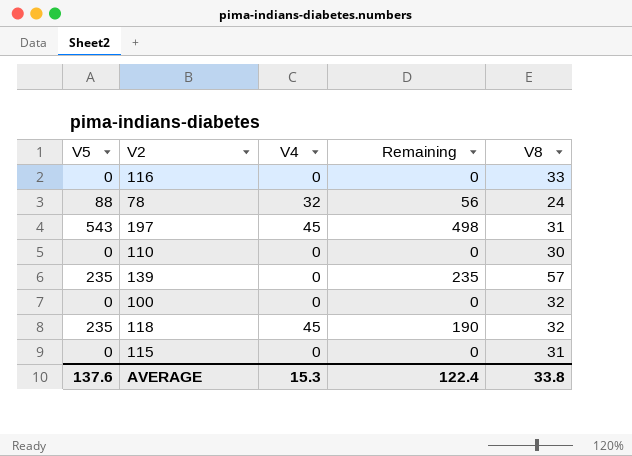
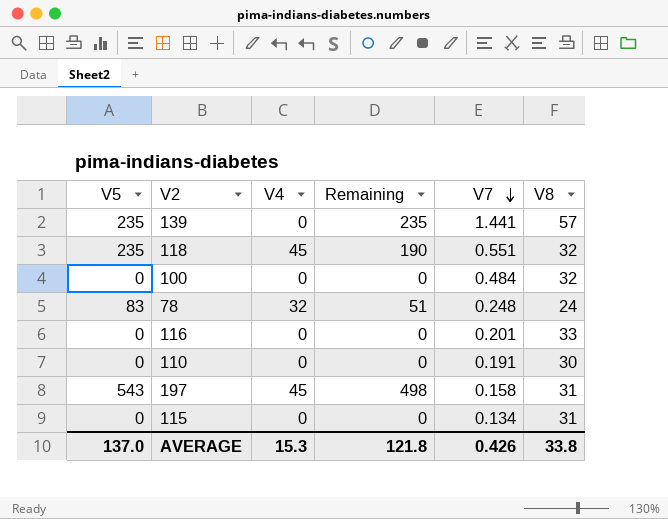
row order: none -> V7 descending
column V7 | position: none -> 5
78 | V5: 88 -> 83
78 | Remaining: 56 -> 51
AVERAGE | V5: 137.6 -> 137.0
AVERAGE | Remaining: 122.4 -> 121.8

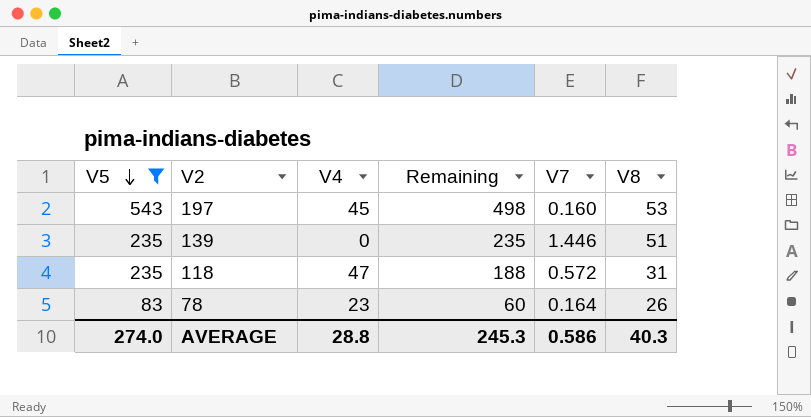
filter: none -> V5 != 0
row order: V7 descending -> V5 descending
197 | V7: 0.158 -> 0.160
197 | V8: 31 -> 53
139 | V7: 1.441 -> 1.446
139 | V8: 57 -> 51
118 | V4: 45 -> 47
118 | Remaining: 190 -> 188
118 | V7: 0.551 -> 0.572
118 | V8: 32 -> 31
78 | V4: 32 -> 23
78 | Remaining: 51 -> 60
78 | V7: 0.248 -> 0.164
78 | V8: 24 -> 26
AVERAGE | V5: 137.0 -> 274.0
AVERAGE | V4: 15.3 -> 28.8
AVERAGE | Remaining: 121.8 -> 245.3
AVERAGE | V7: 0.426 -> 0.586
AVERAGE | V8: 33.8 -> 40.3

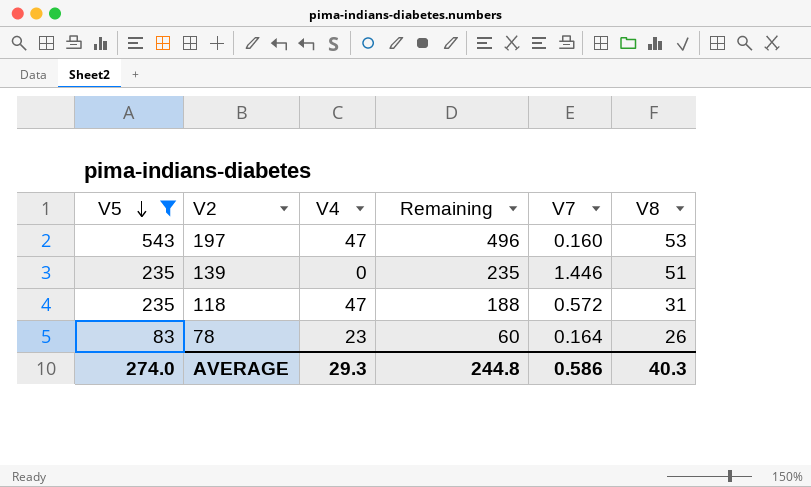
197 | V4: 45 -> 47
197 | Remaining: 498 -> 496
AVERAGE | V4: 28.8 -> 29.3
AVERAGE | Remaining: 245.3 -> 244.8

